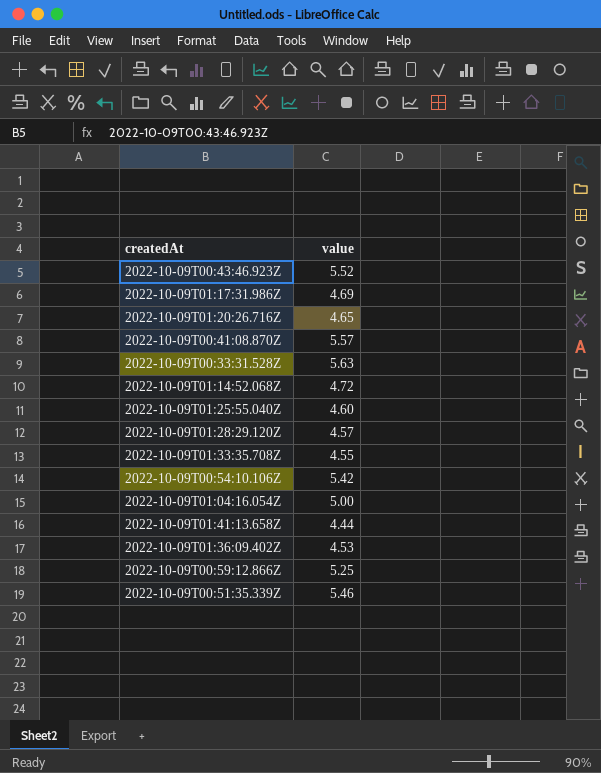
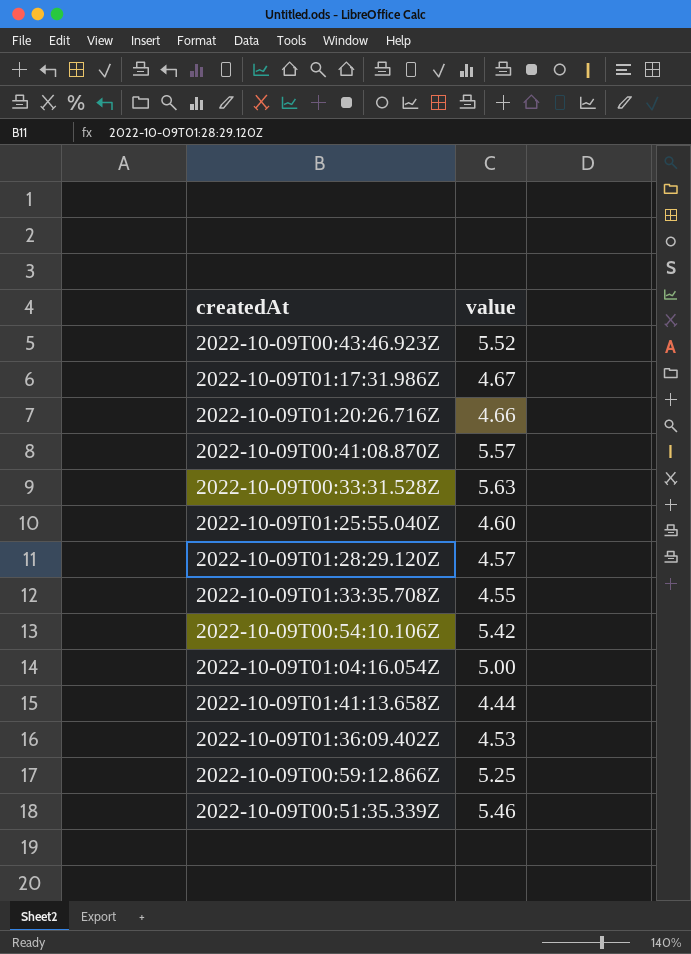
row 2022-10-09T01:14:52.068Z: 4.72 -> none
2022-10-09T01:17:31.986Z | value: 4.69 -> 4.67
2022-10-09T01:20:26.716Z | value: 4.65 -> 4.66

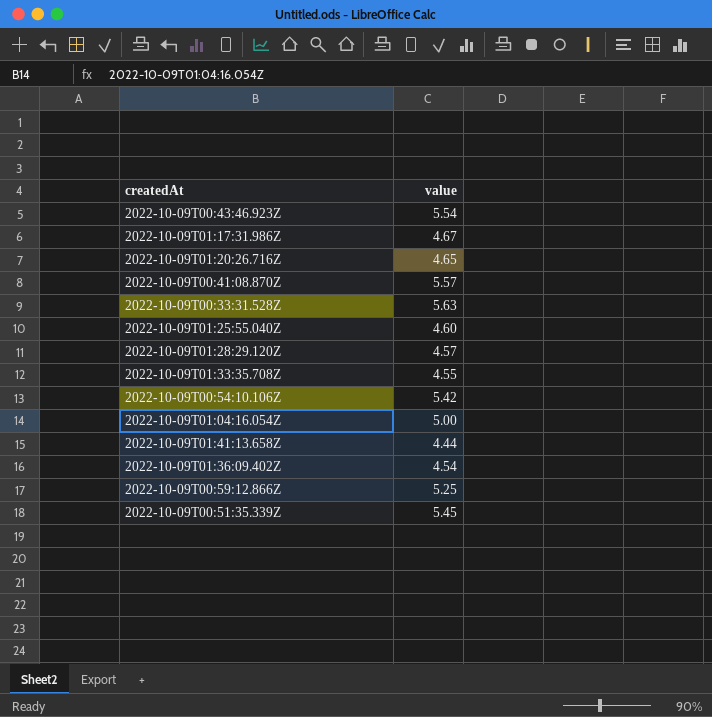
2022-10-09T00:43:46.923Z | value: 5.52 -> 5.54
2022-10-09T01:20:26.716Z | value: 4.66 -> 4.65
2022-10-09T01:36:09.402Z | value: 4.53 -> 4.54
2022-10-09T00:51:35.339Z | value: 5.46 -> 5.45

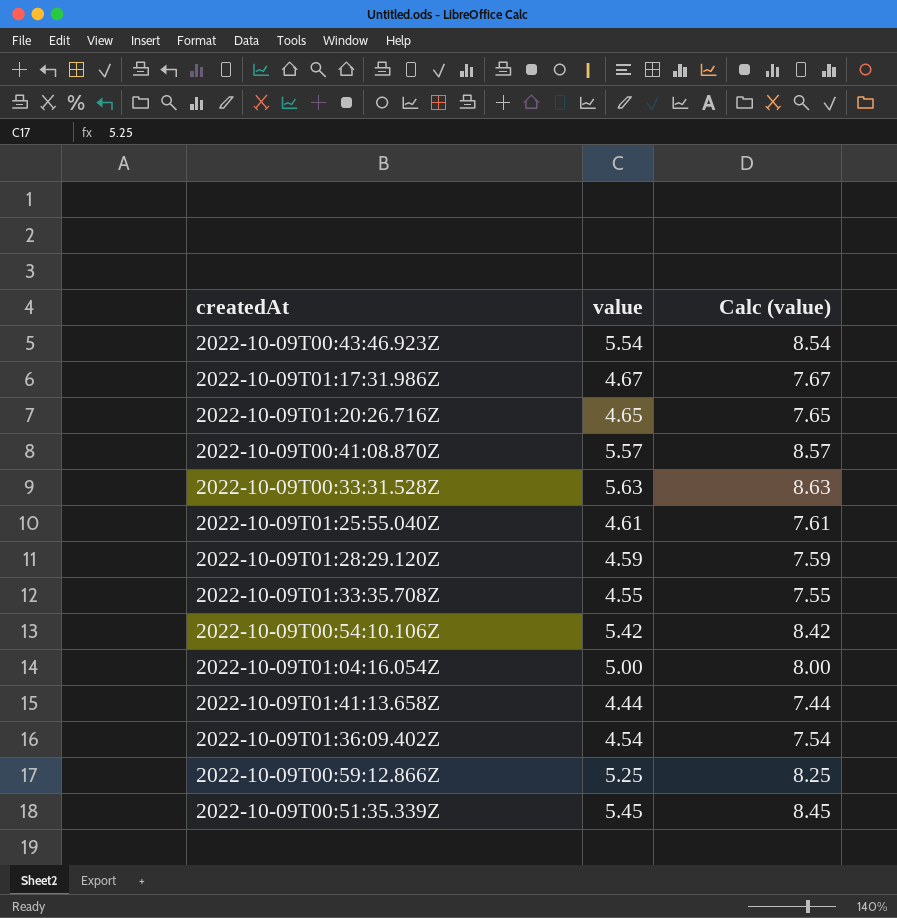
column Calc (value) | formula: none -> [value] + 3
2022-10-09T01:25:55.040Z | value: 4.60 -> 4.61
2022-10-09T01:28:29.120Z | value: 4.57 -> 4.59

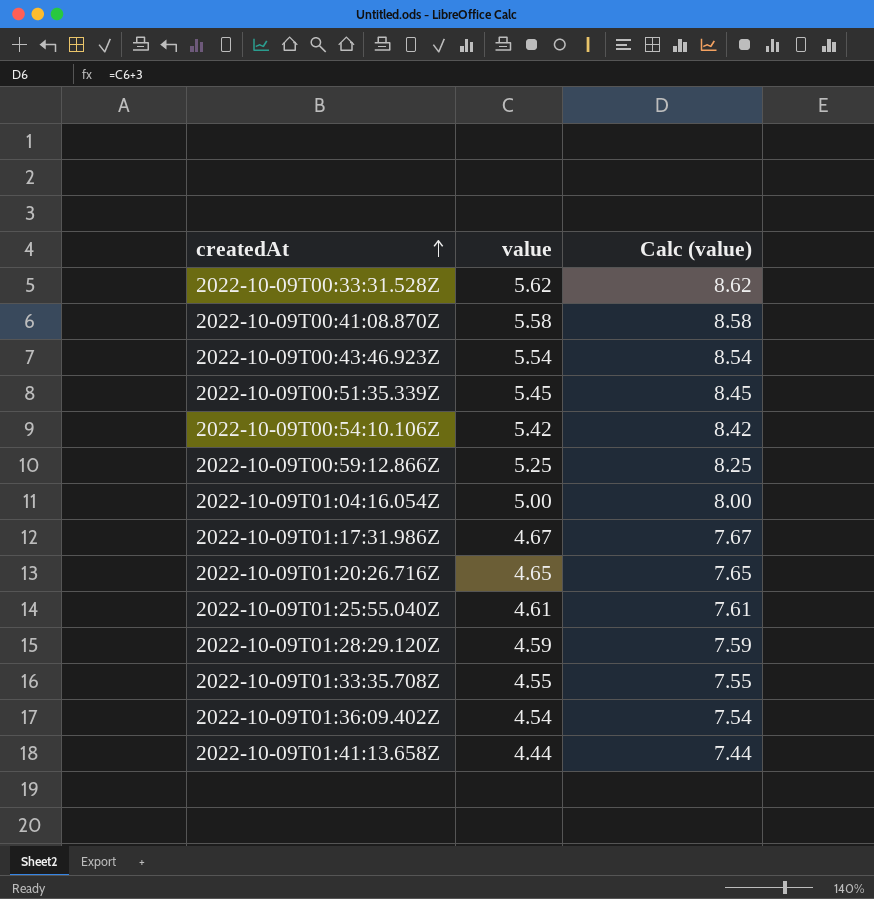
row order: none -> createdAt ascending
2022-10-09T00:33:31.528Z | value: 5.63 -> 5.62
2022-10-09T00:33:31.528Z | Calc (value): 8.63 -> 8.62
2022-10-09T00:41:08.870Z | value: 5.57 -> 5.58
2022-10-09T00:41:08.870Z | Calc (value): 8.57 -> 8.58

